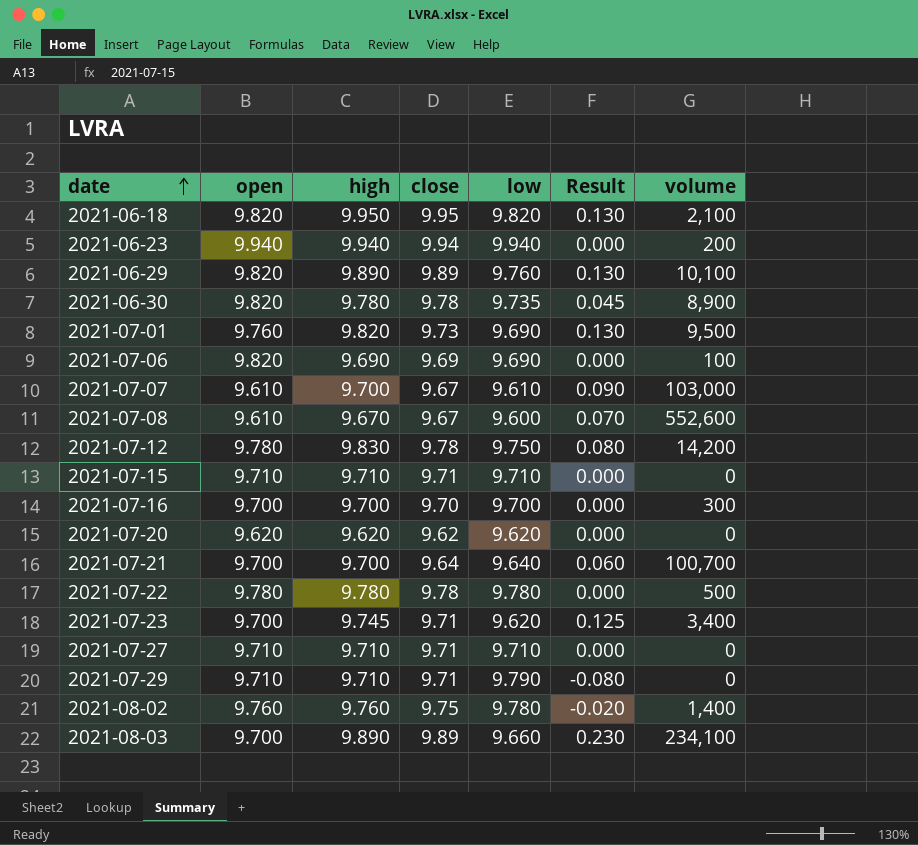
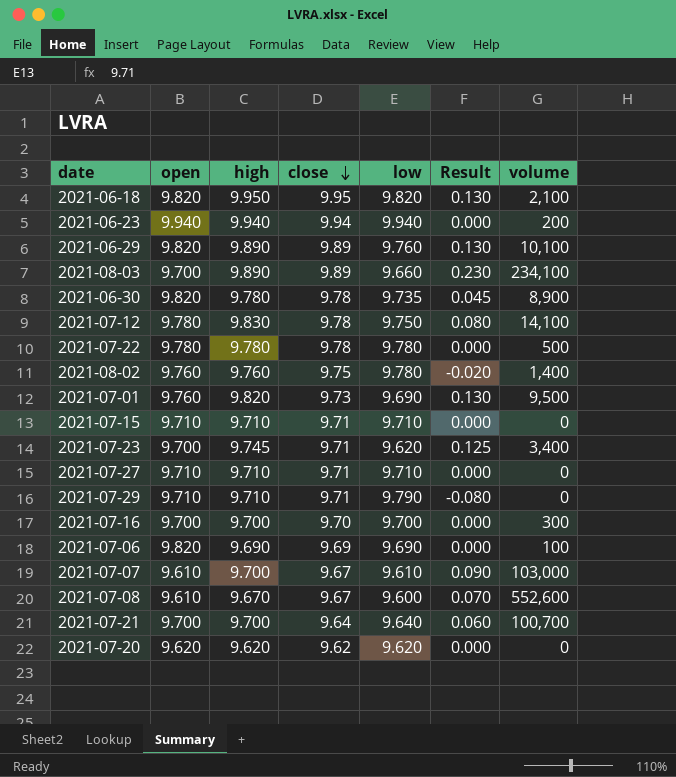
row order: date ascending -> close descending
2021-07-12 | volume: 14,200 -> 14,100

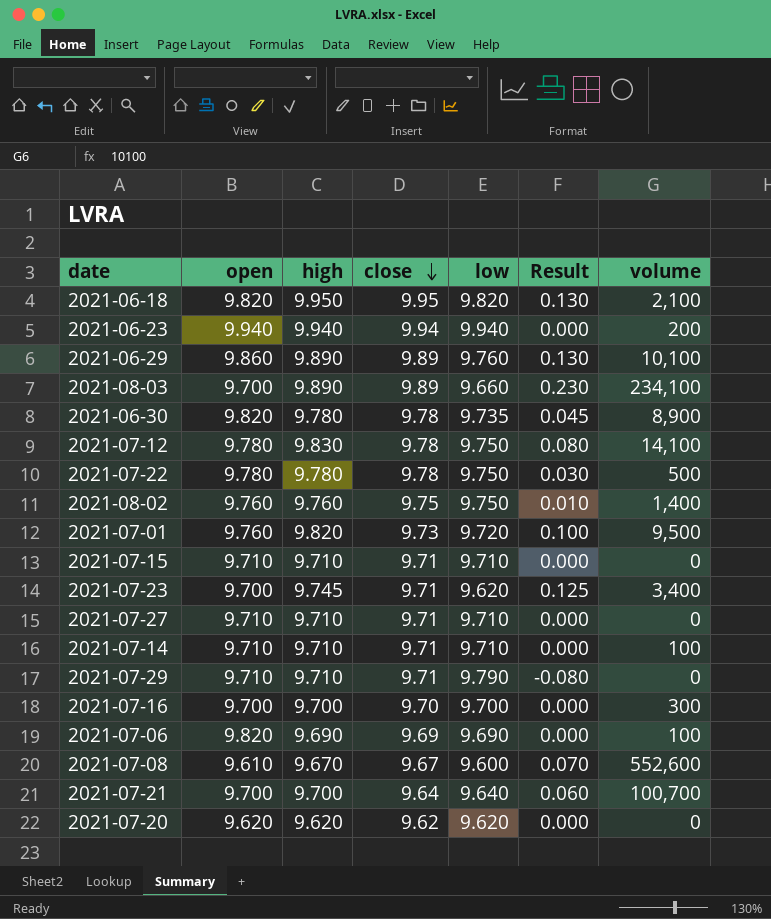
row 2021-07-07: 9.610 | 9.700 | 9.67 | 9.610 | 0.090 | 103,000 -> none
2021-06-29 | open: 9.820 -> 9.860
2021-07-22 | low: 9.780 -> 9.750
2021-07-22 | Result: 0.000 -> 0.030
2021-08-02 | low: 9.780 -> 9.750
2021-08-02 | Result: -0.020 -> 0.010
2021-07-01 | low: 9.690 -> 9.720
2021-07-01 | Result: 0.130 -> 0.100
row 2021-07-14: none -> 9.710 | 9.710 | 9.71 | 9.710 | 0.000 | 100

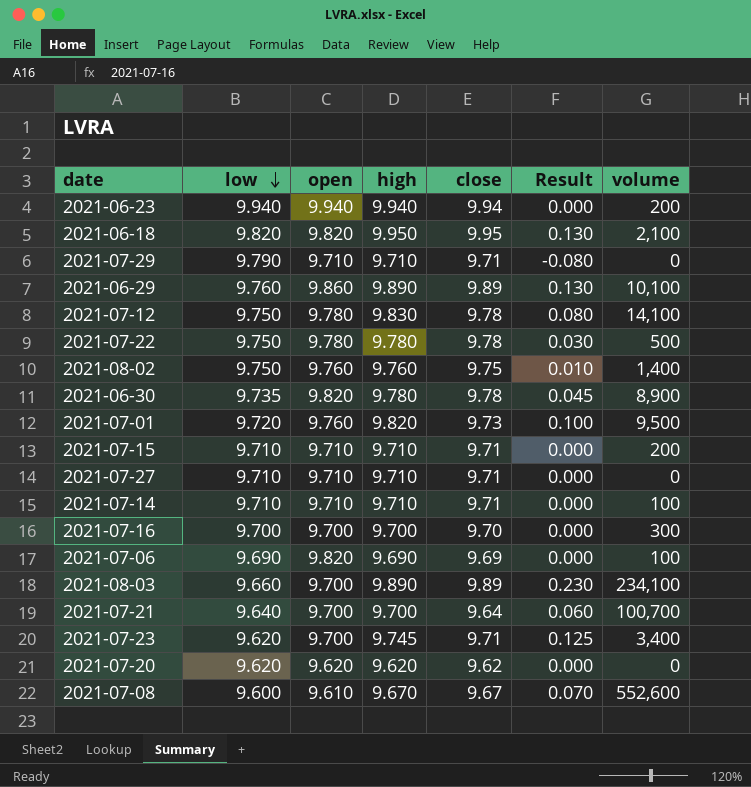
row order: close descending -> low descending
column low | position: 5 -> 2
2021-07-15 | volume: 0 -> 200

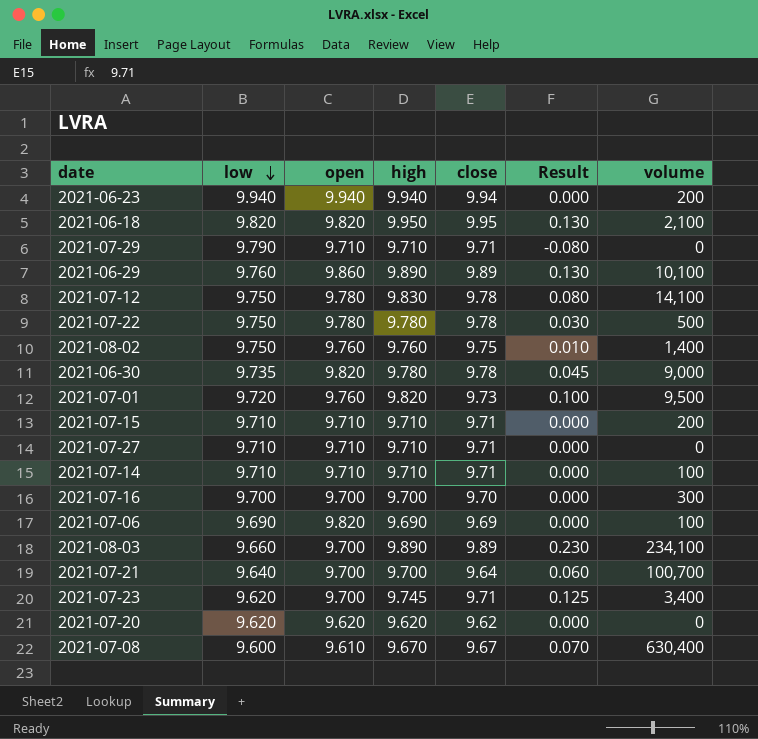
2021-06-30 | volume: 8,900 -> 9,000
2021-07-08 | volume: 552,600 -> 630,400

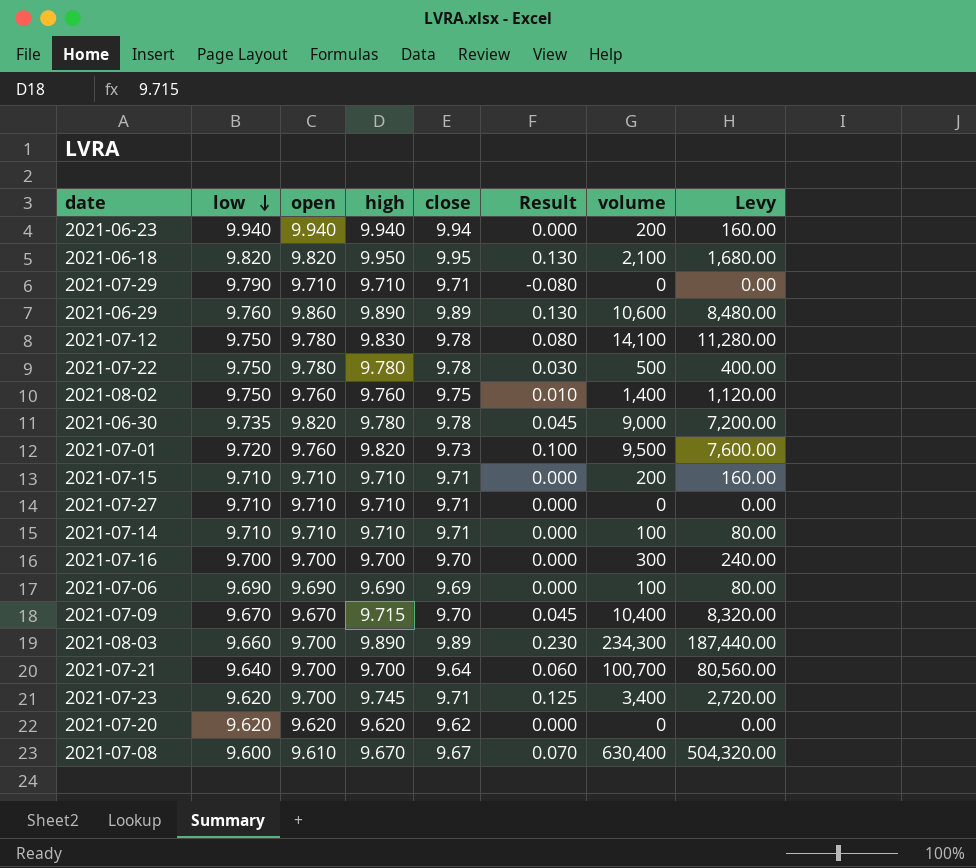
column Levy | formula: none -> [volume] * 0.8
2021-06-29 | volume: 10,100 -> 10,600
2021-07-06 | open: 9.820 -> 9.690
row 2021-07-09: none -> 9.670 | 9.670 | 9.715 | 9.70 | 0.045 | 10,400 | 8,320.00
2021-08-03 | volume: 234,100 -> 234,300

